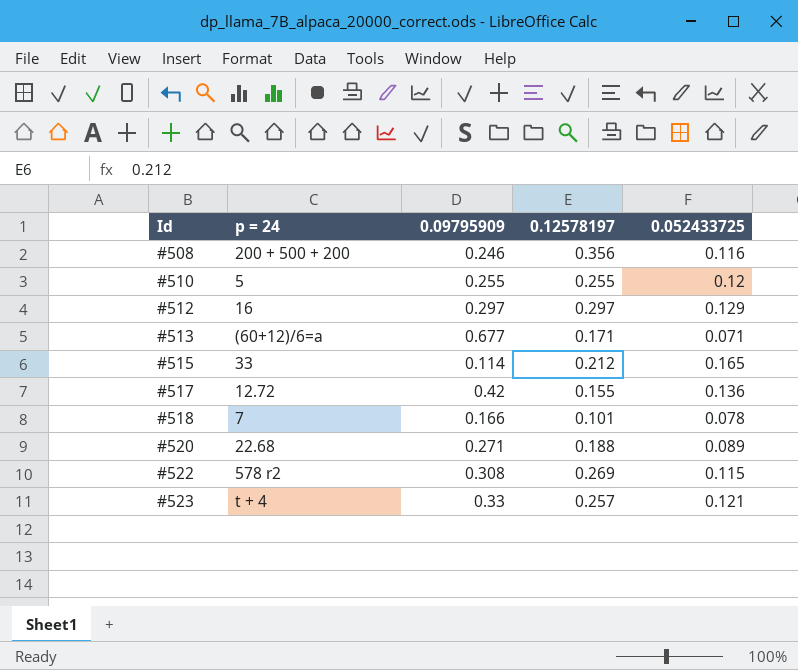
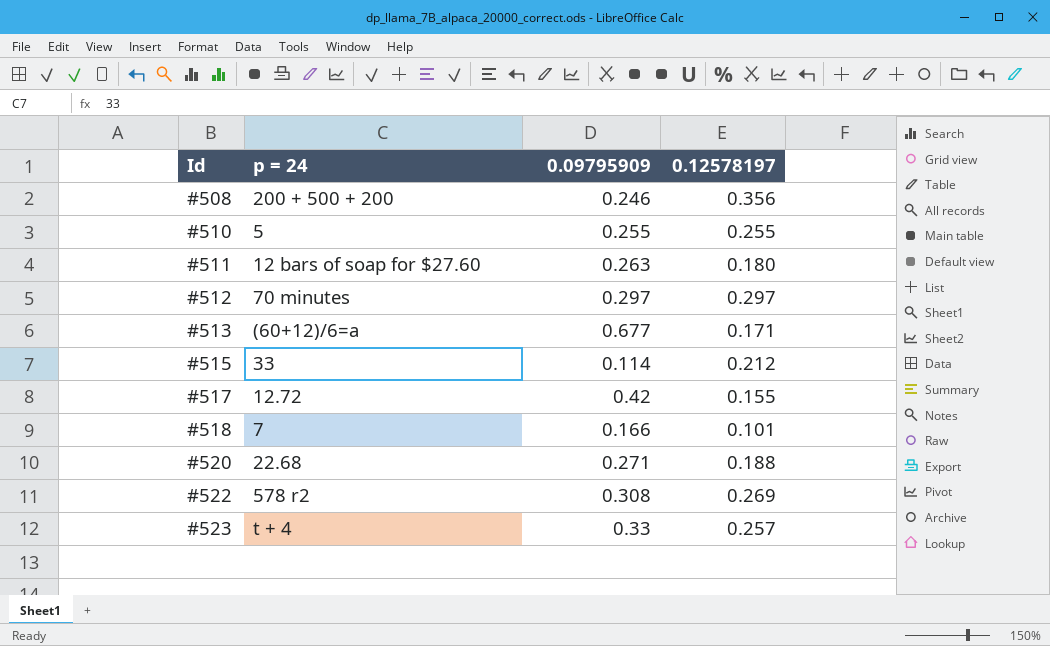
column 0.052433725 | position: 5 -> none
row #511: none -> 12 bars of soap for $27.60 | 0.263 | 0.180
#512 | p = 24: 16 -> 70 minutes

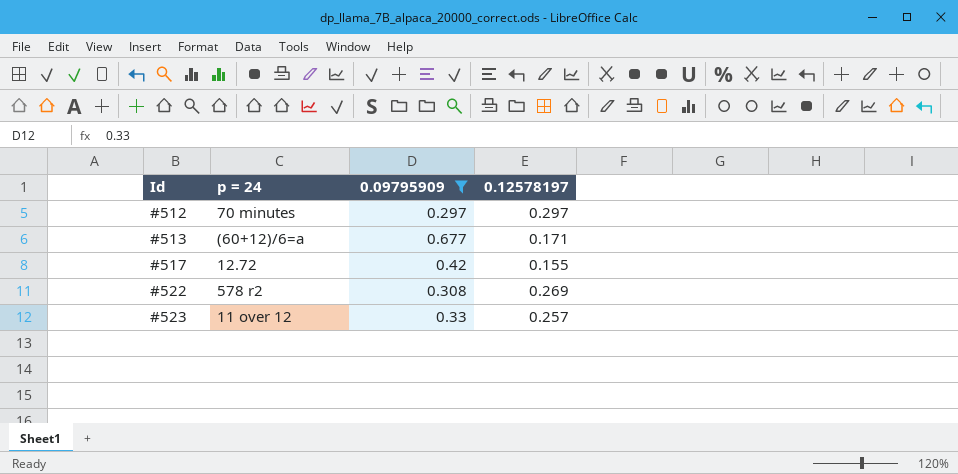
filter: none -> 0.09795909 >= 0.297
#523 | p = 24: t + 4 -> 11 over 12

